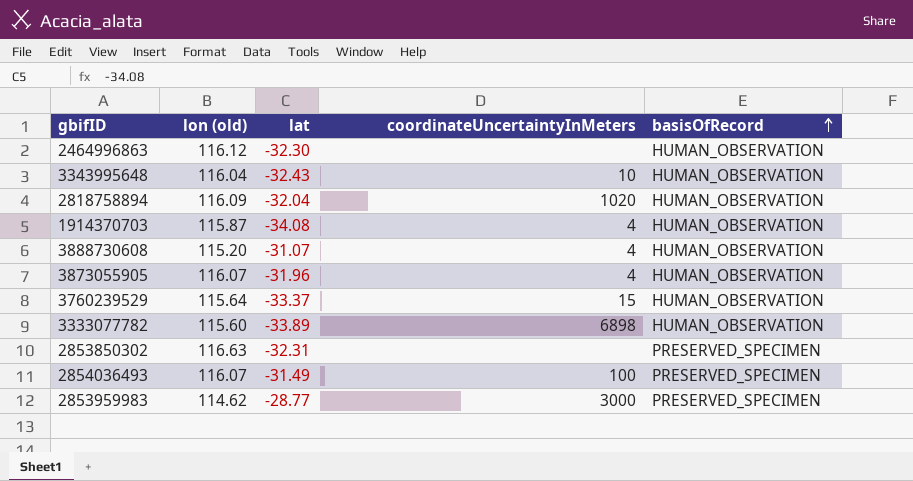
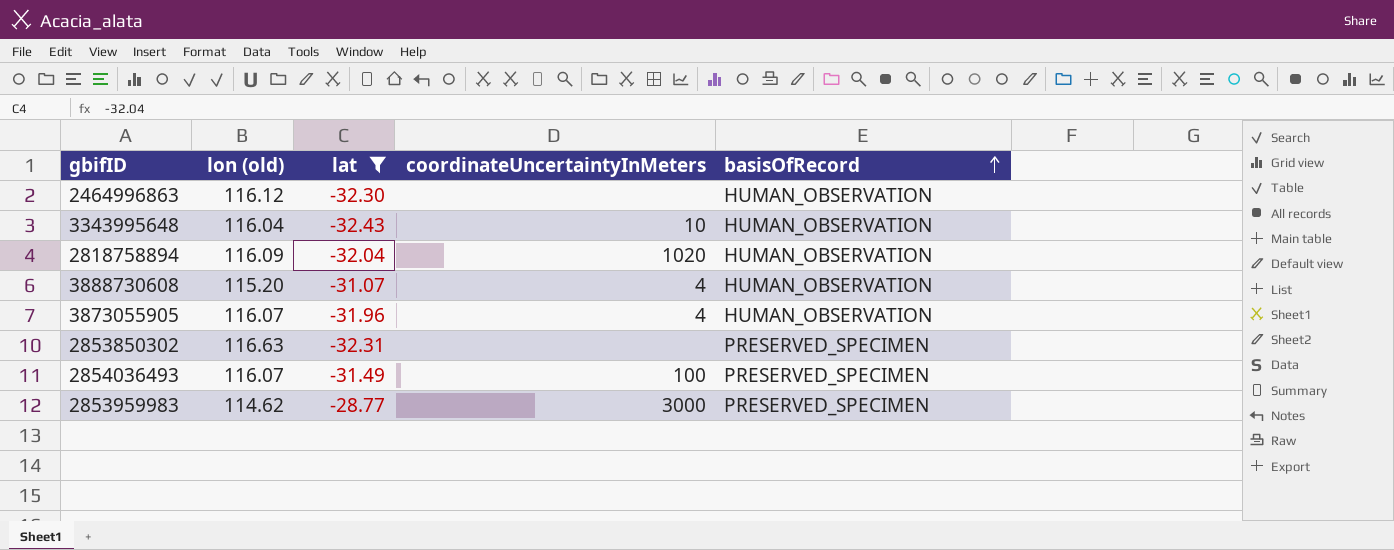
filter: none -> lat >= -32.43

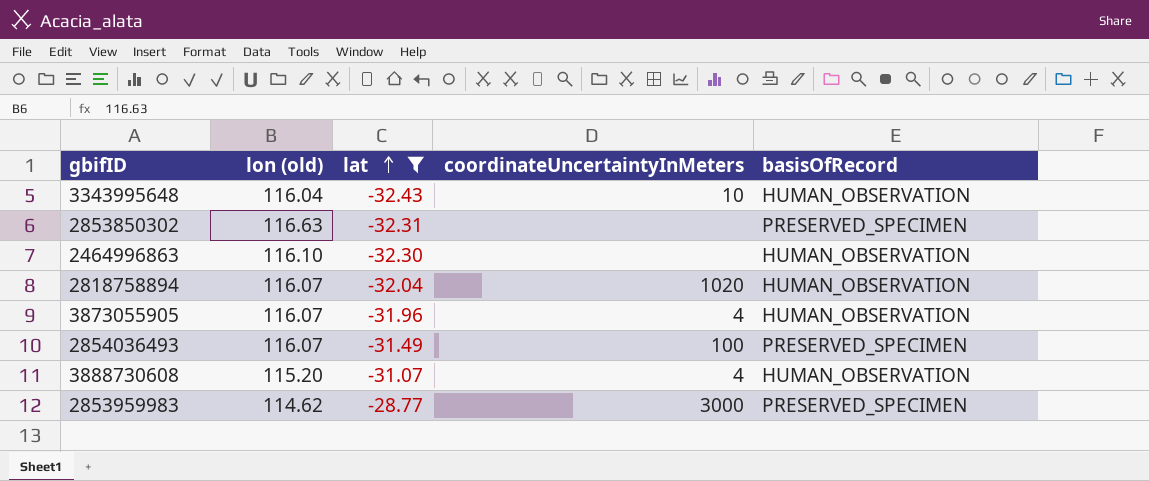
row order: basisOfRecord ascending -> lat ascending
2464996863 | lon (old): 116.12 -> 116.10
2818758894 | lon (old): 116.09 -> 116.07

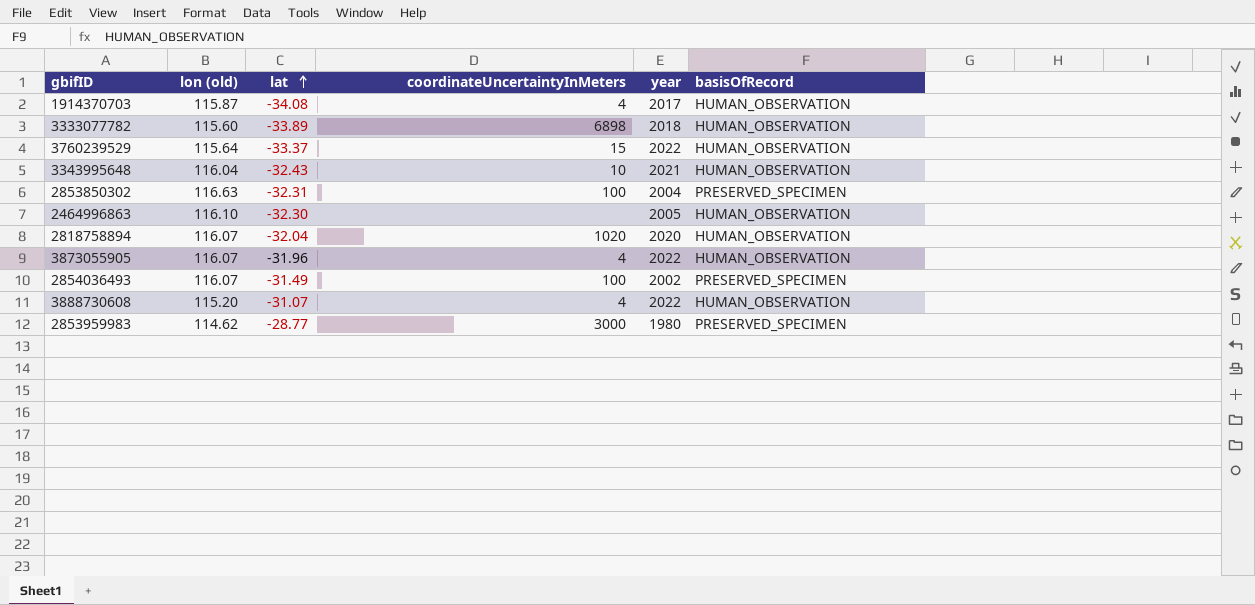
filter: lat >= -32.43 -> none
column year | position: none -> 5
2853850302 | coordinateUncertaintyInMeters: none -> 100

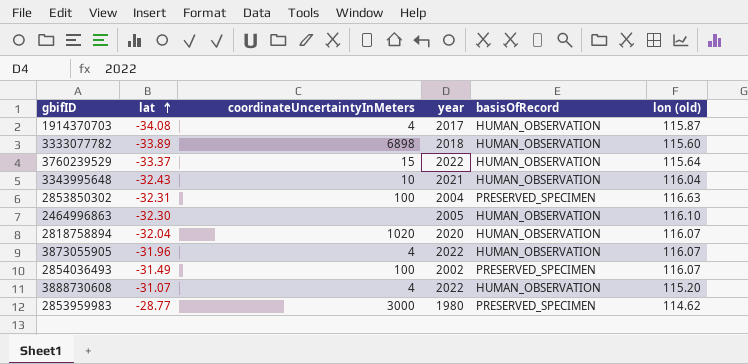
column lon (old) | position: 2 -> 6

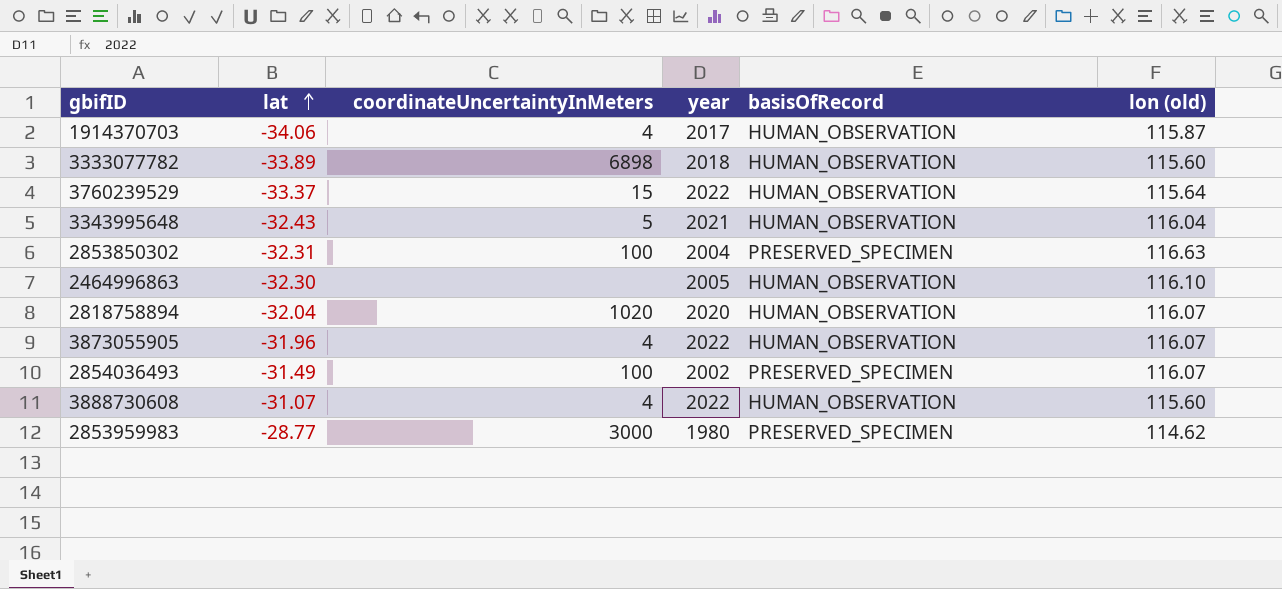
1914370703 | lat: -34.08 -> -34.06
3343995648 | coordinateUncertaintyInMeters: 10 -> 5
3888730608 | lon (old): 115.20 -> 115.60

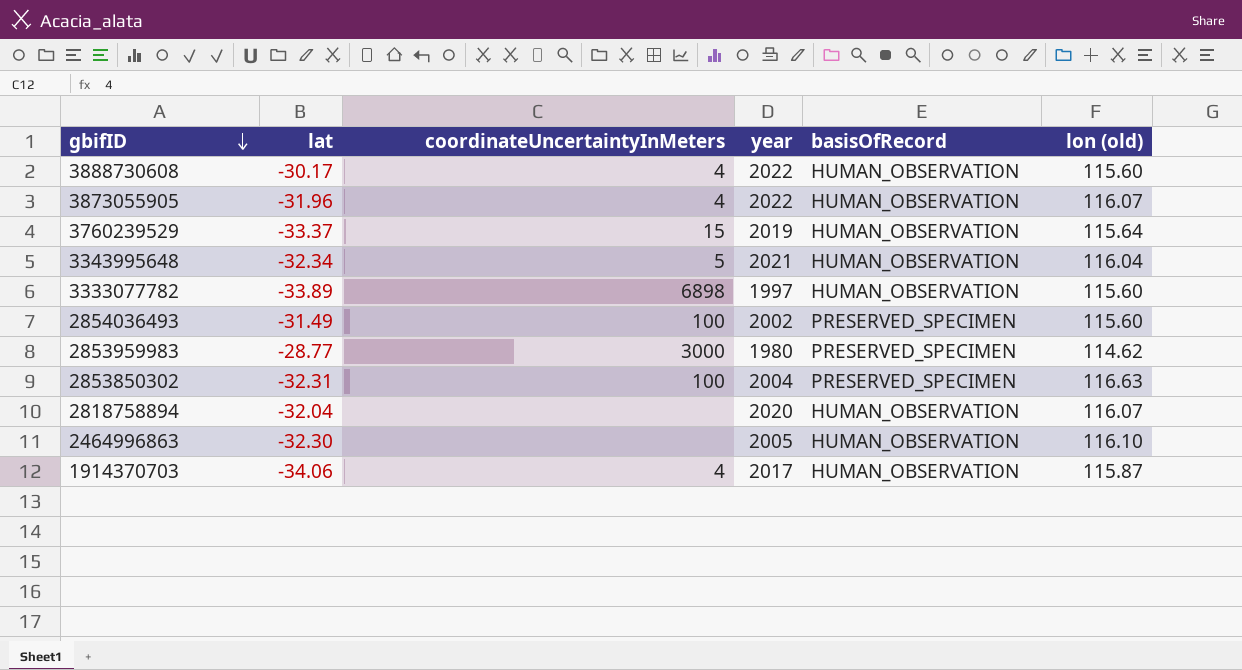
row order: lat ascending -> gbifID descending
3888730608 | lat: -31.07 -> -30.17
3760239529 | year: 2022 -> 2019
3343995648 | lat: -32.43 -> -32.34
3333077782 | year: 2018 -> 1997
2854036493 | lon (old): 116.07 -> 115.60
2818758894 | coordinateUncertaintyInMeters: 1020 -> none

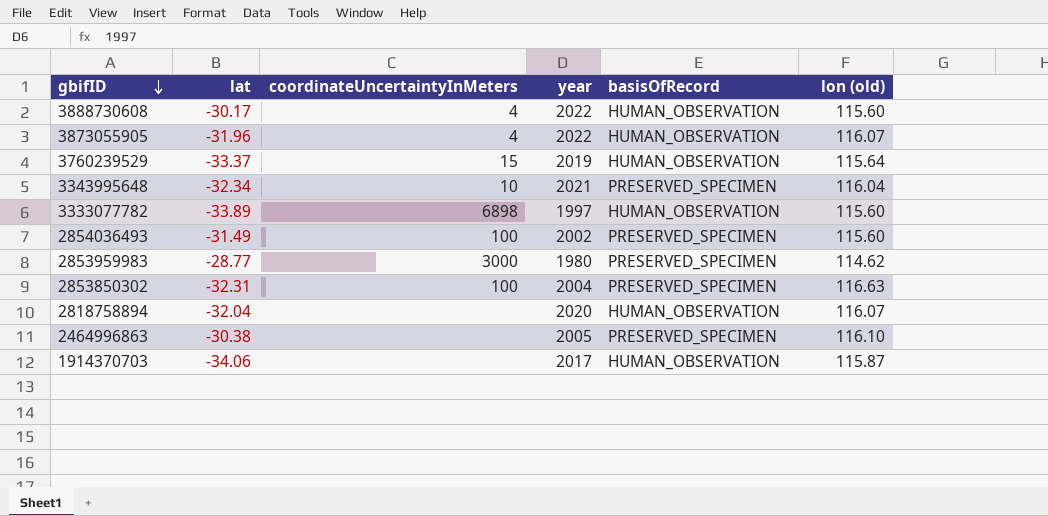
3343995648 | coordinateUncertaintyInMeters: 5 -> 10
3343995648 | basisOfRecord: HUMAN_OBSERVATION -> PRESERVED_SPECIMEN
2464996863 | lat: -32.30 -> -30.38
2464996863 | basisOfRecord: HUMAN_OBSERVATION -> PRESERVED_SPECIMEN
1914370703 | coordinateUncertaintyInMeters: 4 -> none

